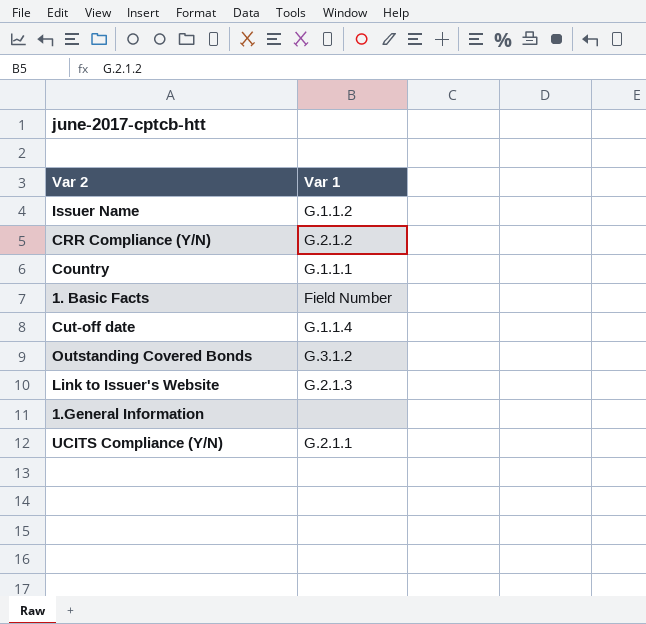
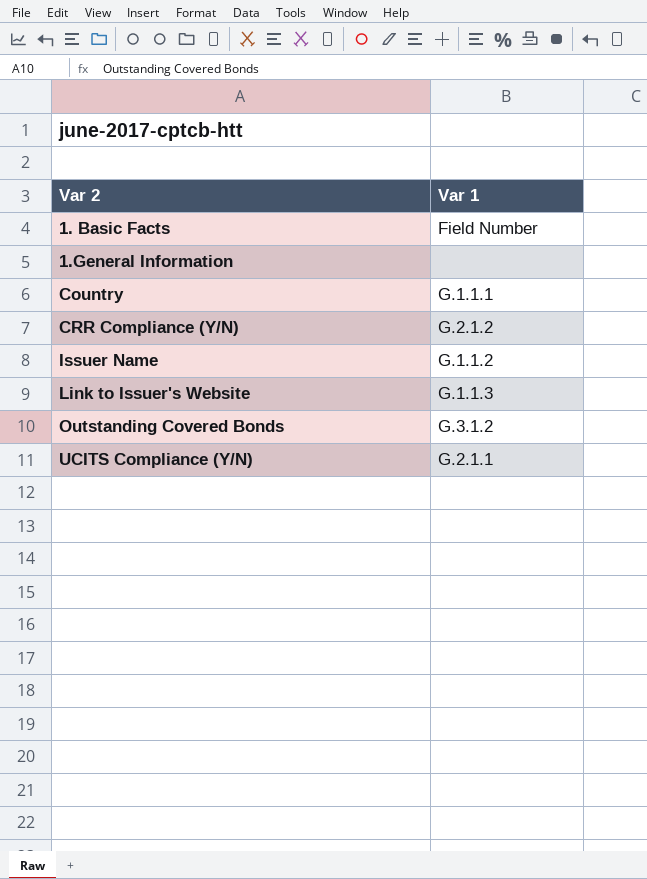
row order: none -> Var 2 ascending
row Cut-off date: G.1.1.4 -> none
Link to Issuer's Website | Var 1: G.2.1.3 -> G.1.1.3

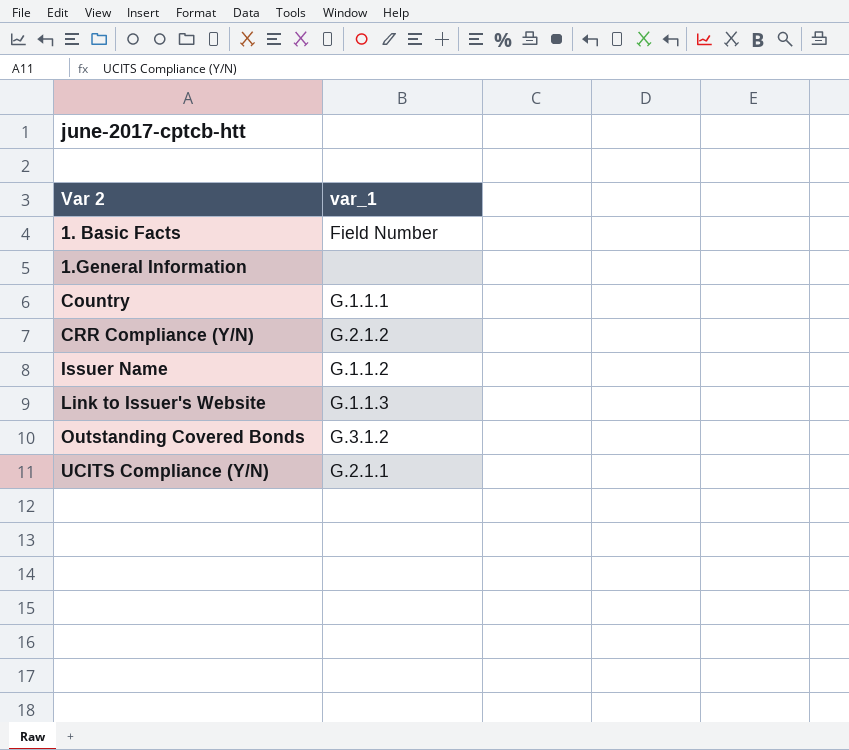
column name: Var 1 -> var_1

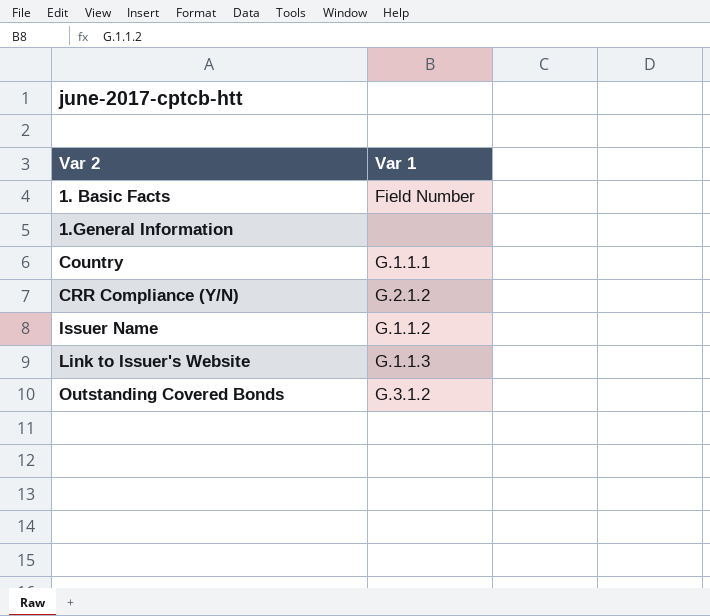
column name: var_1 -> Var 1
row UCITS Compliance (Y/N): G.2.1.1 -> none

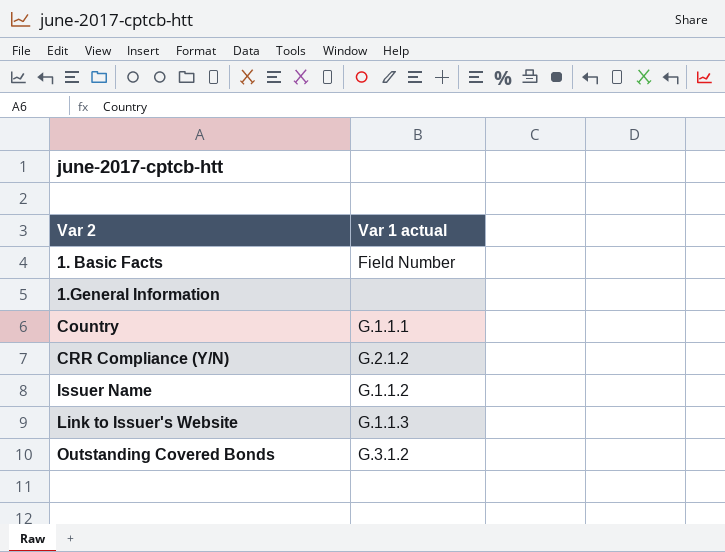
column name: Var 1 -> Var 1 actual

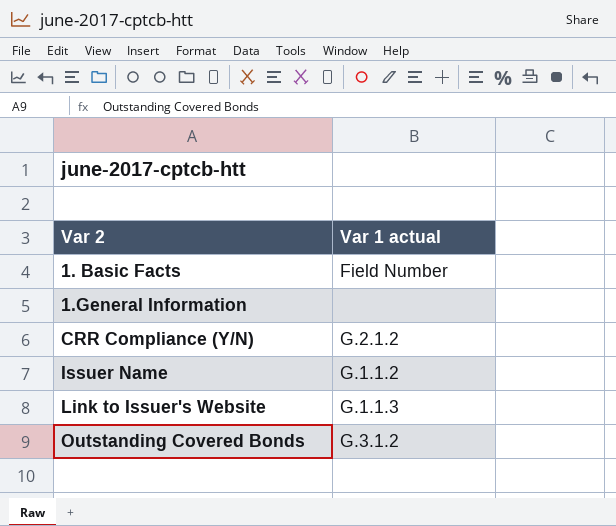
row Country: G.1.1.1 -> none

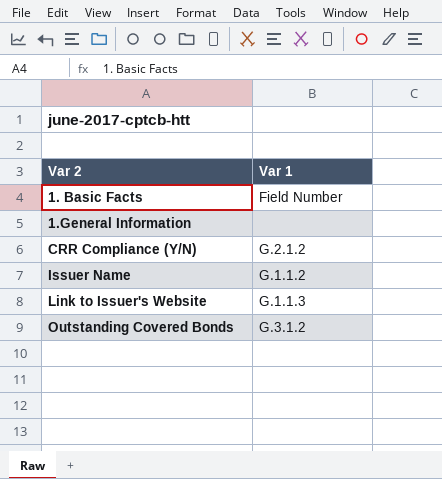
column name: Var 1 actual -> Var 1

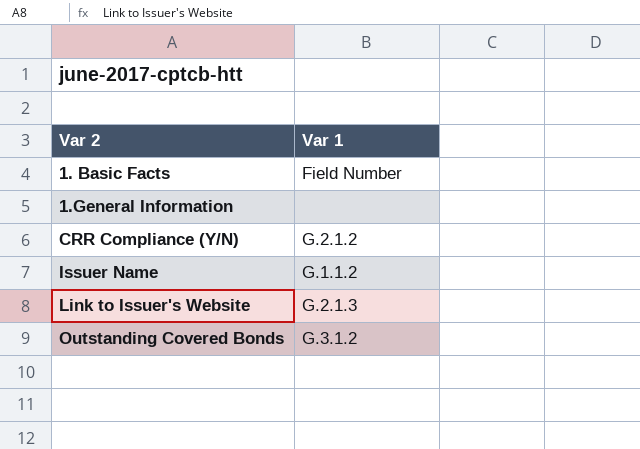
Link to Issuer's Website | Var 1: G.1.1.3 -> G.2.1.3

